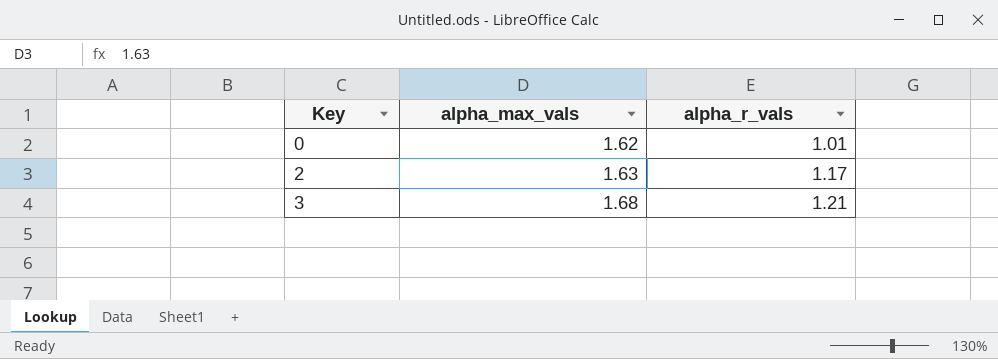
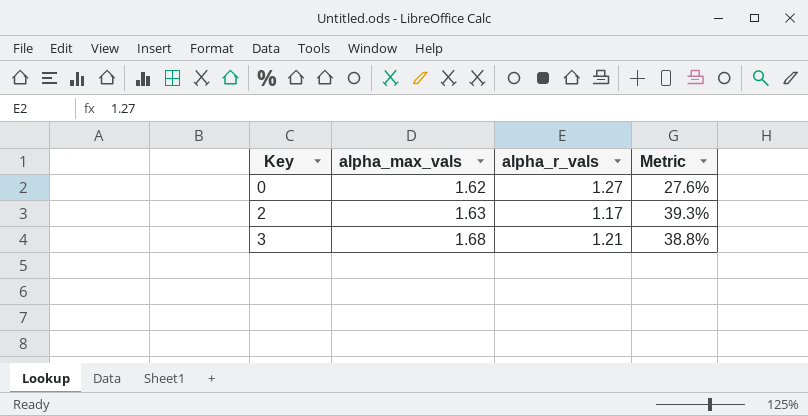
column Metric | formula: none -> ([alpha_max_vals] - [alpha_r_vals]) / [alpha_r_vals]
0 | alpha_r_vals: 1.01 -> 1.27

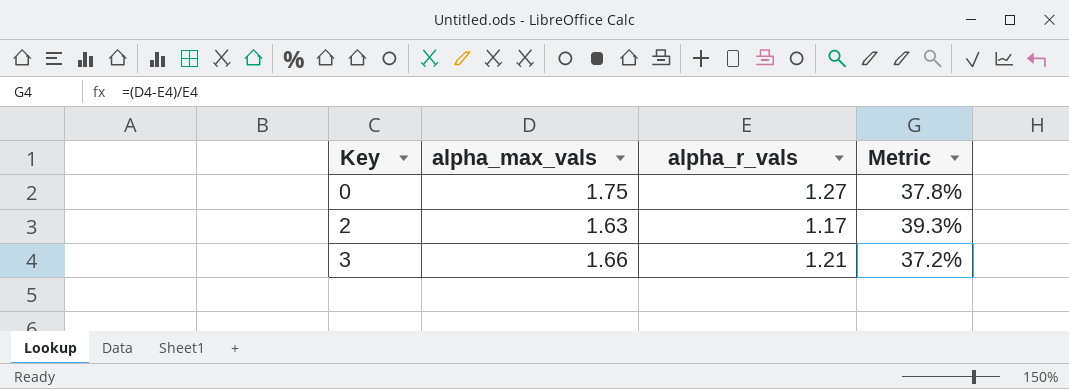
0 | alpha_max_vals: 1.62 -> 1.75
0 | Metric: 27.6% -> 37.8%
3 | alpha_max_vals: 1.68 -> 1.66
3 | Metric: 38.8% -> 37.2%

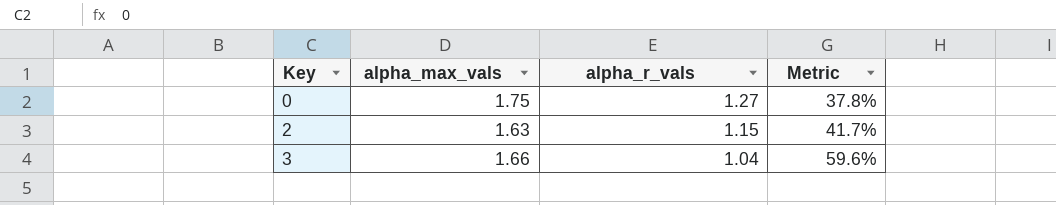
2 | alpha_r_vals: 1.17 -> 1.15
2 | Metric: 39.3% -> 41.7%
3 | alpha_r_vals: 1.21 -> 1.04
3 | Metric: 37.2% -> 59.6%

